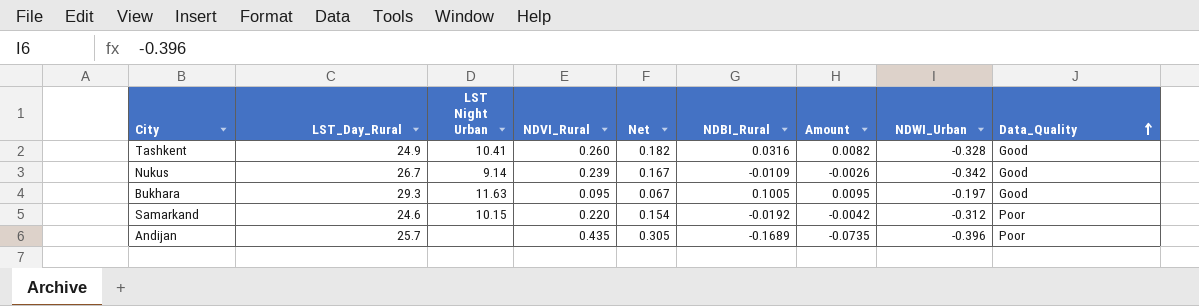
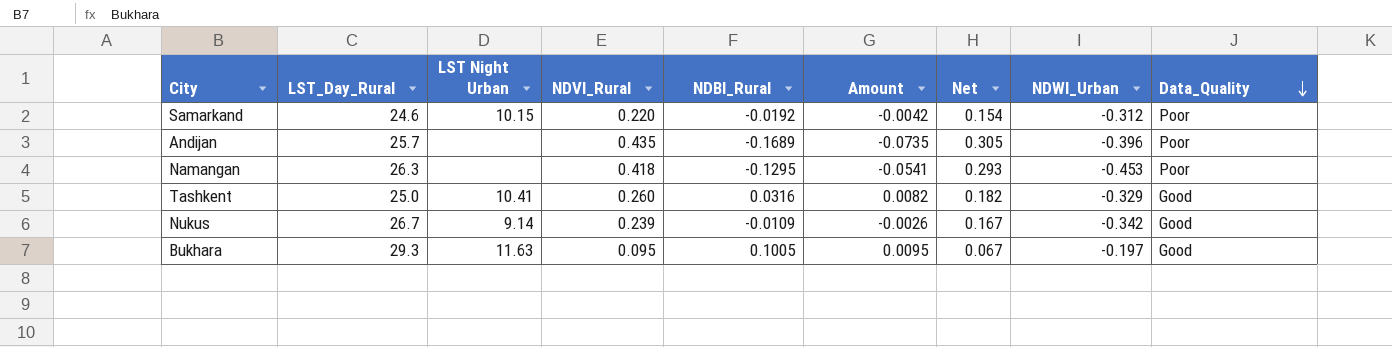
row order: Data_Quality ascending -> Data_Quality descending
column Net | position: 5 -> 7
row Namangan: none -> 26.3 | none | 0.418 | -0.1295 | -0.0541 | 0.293 | -0.453 | Poor
Tashkent | LST_Day_Rural: 24.9 -> 25.0
Tashkent | NDWI_Urban: -0.328 -> -0.329

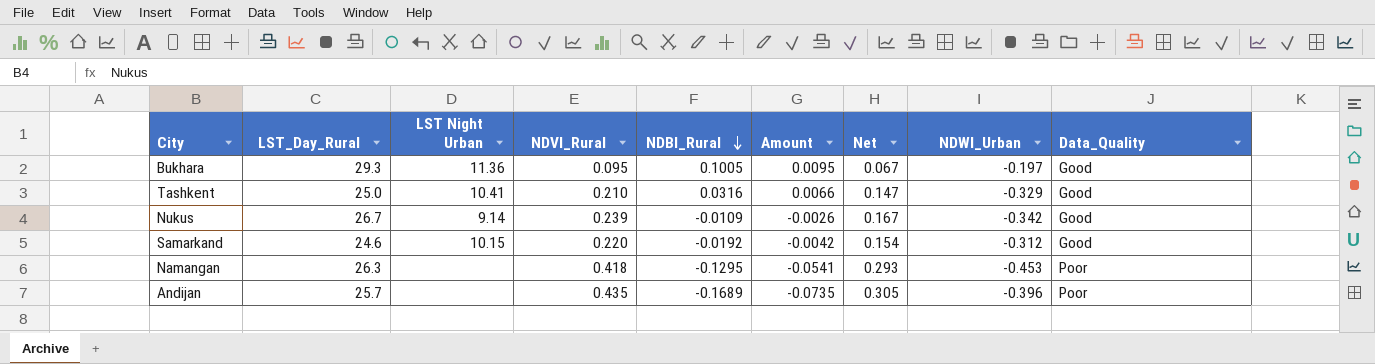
row order: Data_Quality descending -> NDBI_Rural descending
Bukhara | LST Night Urban: 11.63 -> 11.36
Tashkent | NDVI_Rural: 0.260 -> 0.210
Tashkent | Amount: 0.0082 -> 0.0066
Tashkent | Net: 0.182 -> 0.147
Samarkand | Data_Quality: Poor -> Good

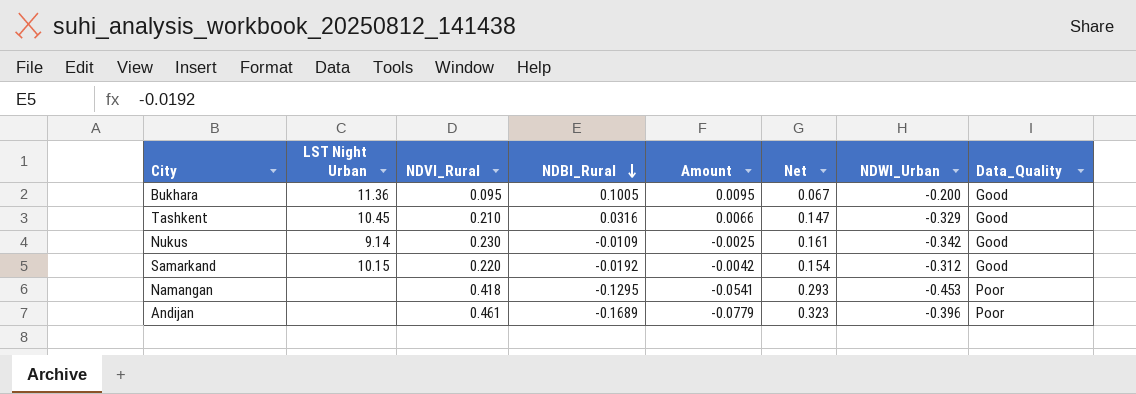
column LST_Day_Rural | position: 2 -> none
Bukhara | NDWI_Urban: -0.197 -> -0.200
Tashkent | LST Night Urban: 10.41 -> 10.45
Nukus | NDVI_Rural: 0.239 -> 0.230
Nukus | Amount: -0.0026 -> -0.0025
Nukus | Net: 0.167 -> 0.161
Andijan | NDVI_Rural: 0.435 -> 0.461
Andijan | Amount: -0.0735 -> -0.0779
Andijan | Net: 0.305 -> 0.323

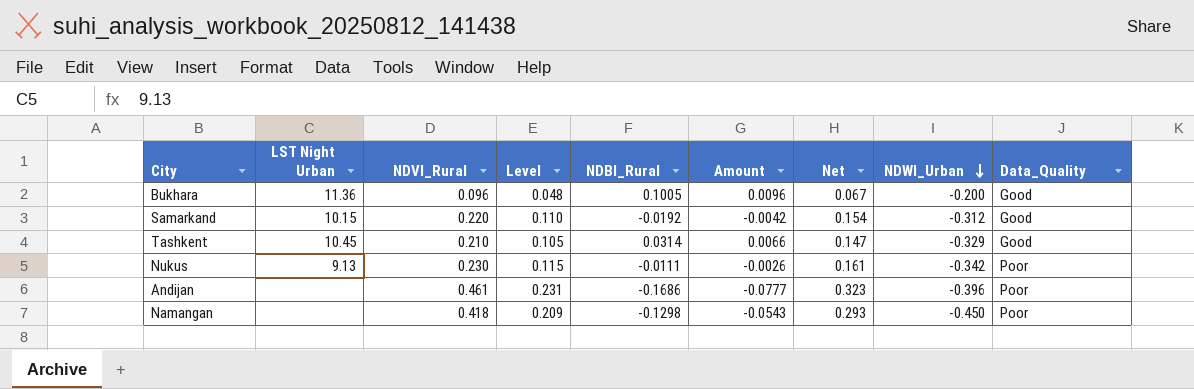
row order: NDBI_Rural descending -> NDWI_Urban descending
column Level | formula: none -> [NDVI_Rural] * 0.5
Bukhara | NDVI_Rural: 0.095 -> 0.096
Bukhara | Amount: 0.0095 -> 0.0096
Tashkent | NDBI_Rural: 0.0316 -> 0.0314
Nukus | LST Night Urban: 9.14 -> 9.13
Nukus | NDBI_Rural: -0.0109 -> -0.0111
Nukus | Amount: -0.0025 -> -0.0026
Nukus | Data_Quality: Good -> Poor
Andijan | NDBI_Rural: -0.1689 -> -0.1686
Andijan | Amount: -0.0779 -> -0.0777
Namangan | NDBI_Rural: -0.1295 -> -0.1298
Namangan | Amount: -0.0541 -> -0.0543
Namangan | NDWI_Urban: -0.453 -> -0.450

